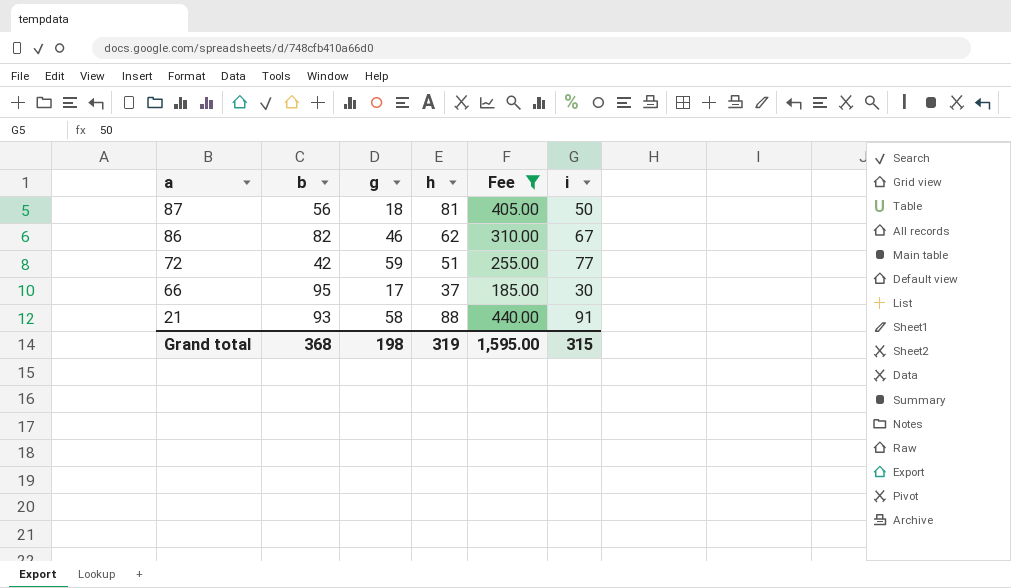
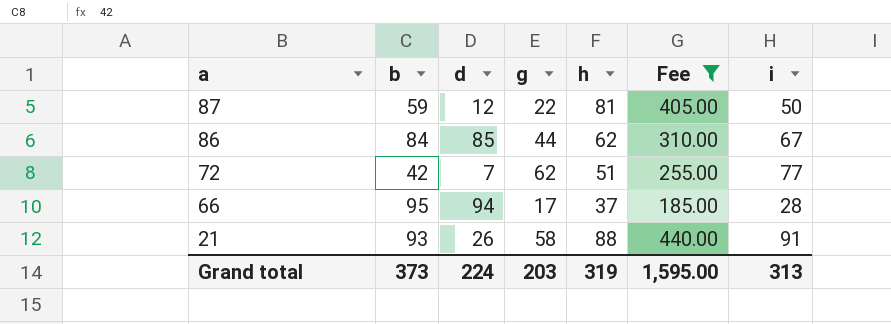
column d | position: none -> 3
87 | b: 56 -> 59
87 | g: 18 -> 22
86 | b: 82 -> 84
86 | g: 46 -> 44
72 | g: 59 -> 62
66 | i: 30 -> 28
Grand total | b: 368 -> 373
Grand total | g: 198 -> 203
Grand total | i: 315 -> 313

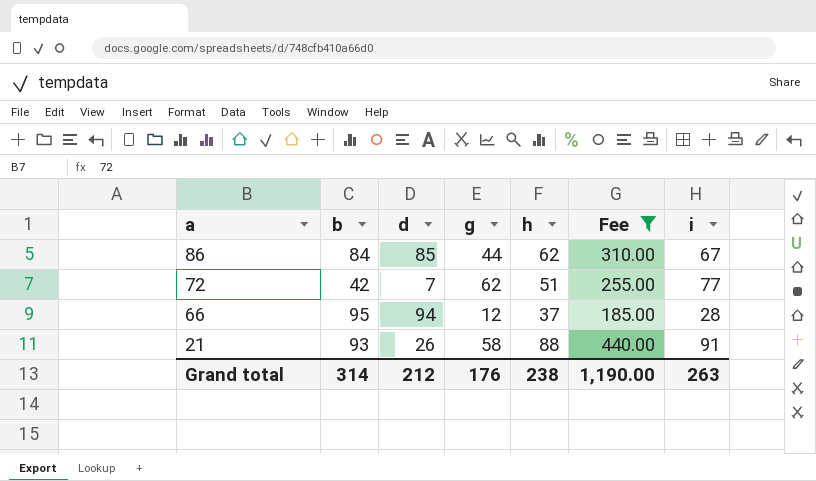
row 87: 59 | 12 | 22 | 81 | 405.00 | 50 -> none
66 | g: 17 -> 12
Grand total | b: 373 -> 314
Grand total | d: 224 -> 212
Grand total | g: 203 -> 176
Grand total | h: 319 -> 238
Grand total | Fee: 1,595.00 -> 1,190.00
Grand total | i: 313 -> 263

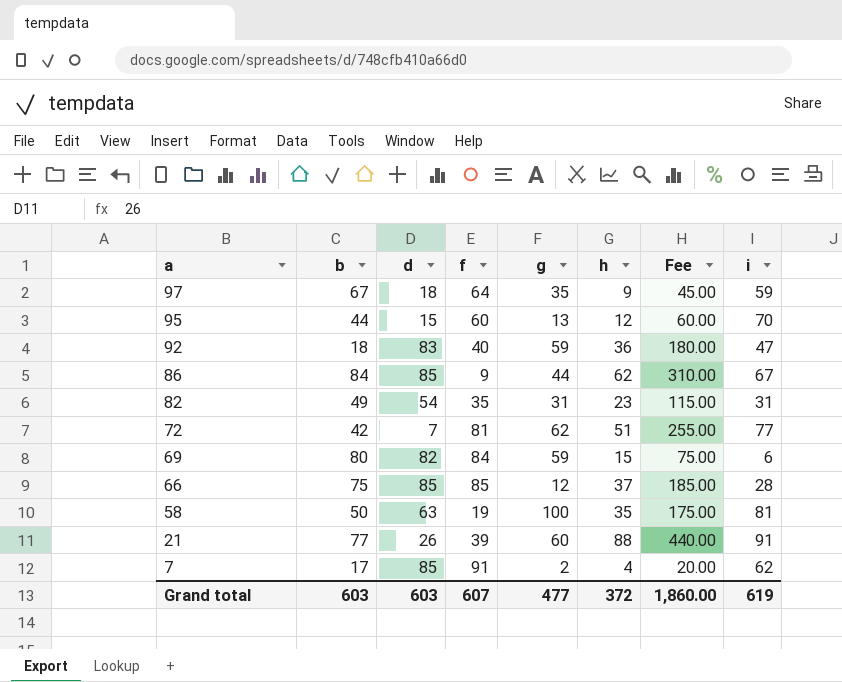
filter: Fee >= 185.00 -> none
column f | position: none -> 4
66 | b: 95 -> 75
66 | d: 94 -> 85
21 | b: 93 -> 77
21 | g: 58 -> 60
Grand total | b: 314 -> 603
Grand total | d: 212 -> 603
Grand total | g: 176 -> 477
Grand total | h: 238 -> 372
Grand total | Fee: 1,190.00 -> 1,860.00
Grand total | i: 263 -> 619

